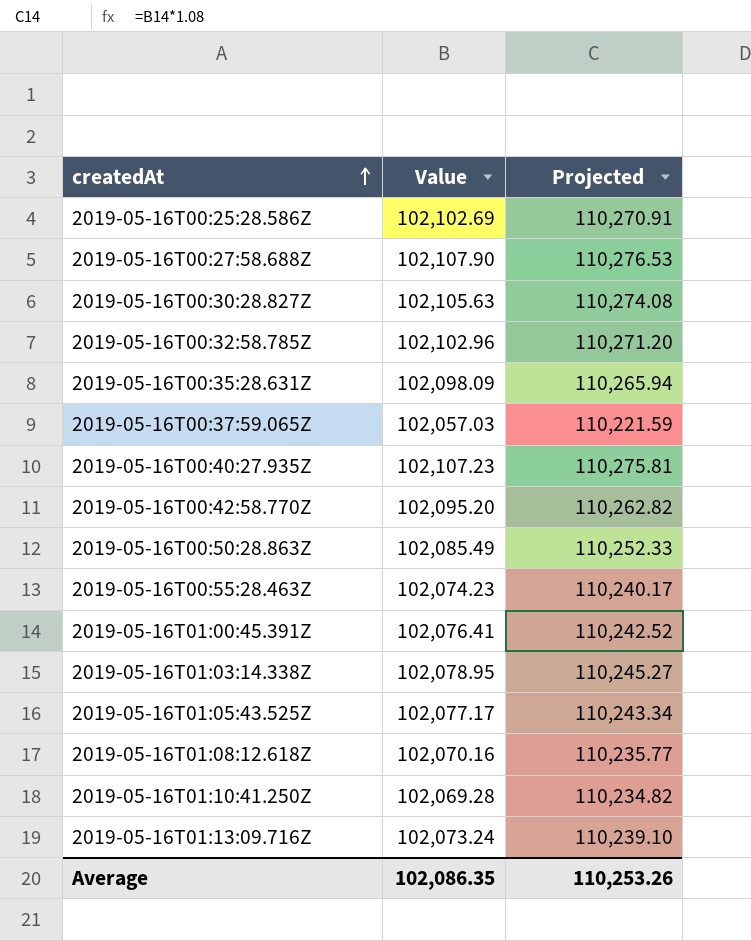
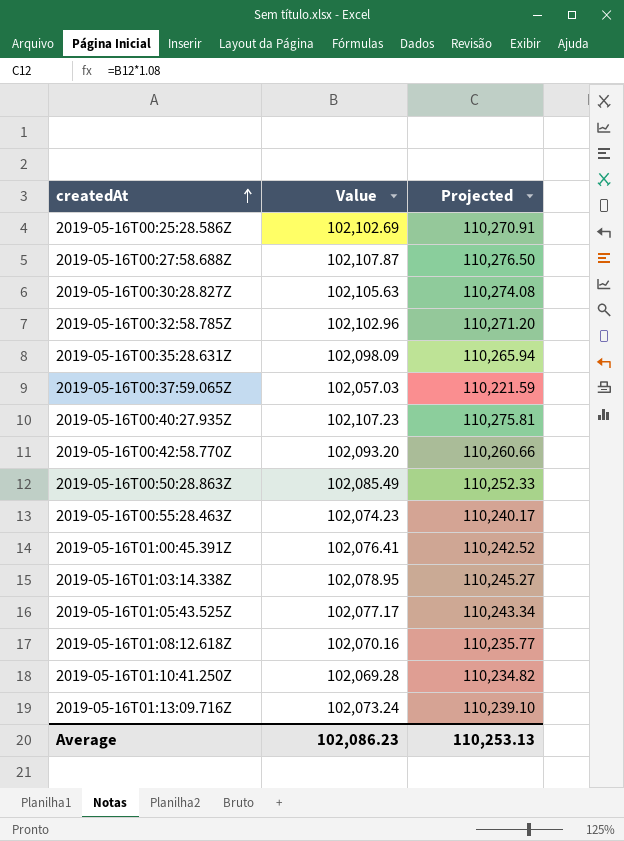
2019-05-16T00:27:58.688Z | Value: 102,107.90 -> 102,107.87
2019-05-16T00:27:58.688Z | Projected: 110,276.53 -> 110,276.50
2019-05-16T00:42:58.770Z | Value: 102,095.20 -> 102,093.20
2019-05-16T00:42:58.770Z | Projected: 110,262.82 -> 110,260.66
Average | Value: 102,086.35 -> 102,086.23
Average | Projected: 110,253.26 -> 110,253.13

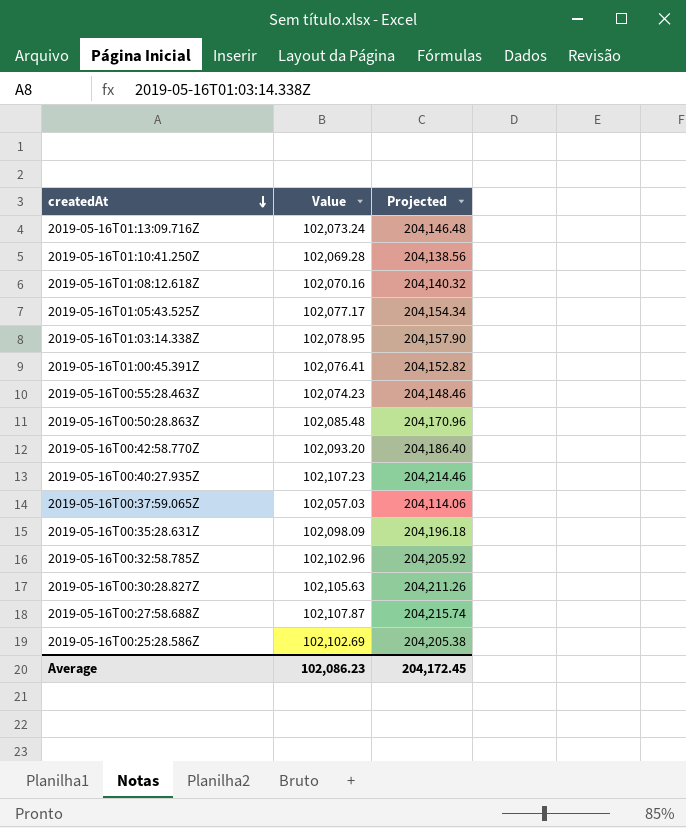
row order: createdAt ascending -> createdAt descending
column Projected | formula: [Value] * 1.08 -> [Value] * 2
2019-05-16T00:50:28.863Z | Value: 102,085.49 -> 102,085.48
Average | Projected: 110,253.13 -> 204,172.45

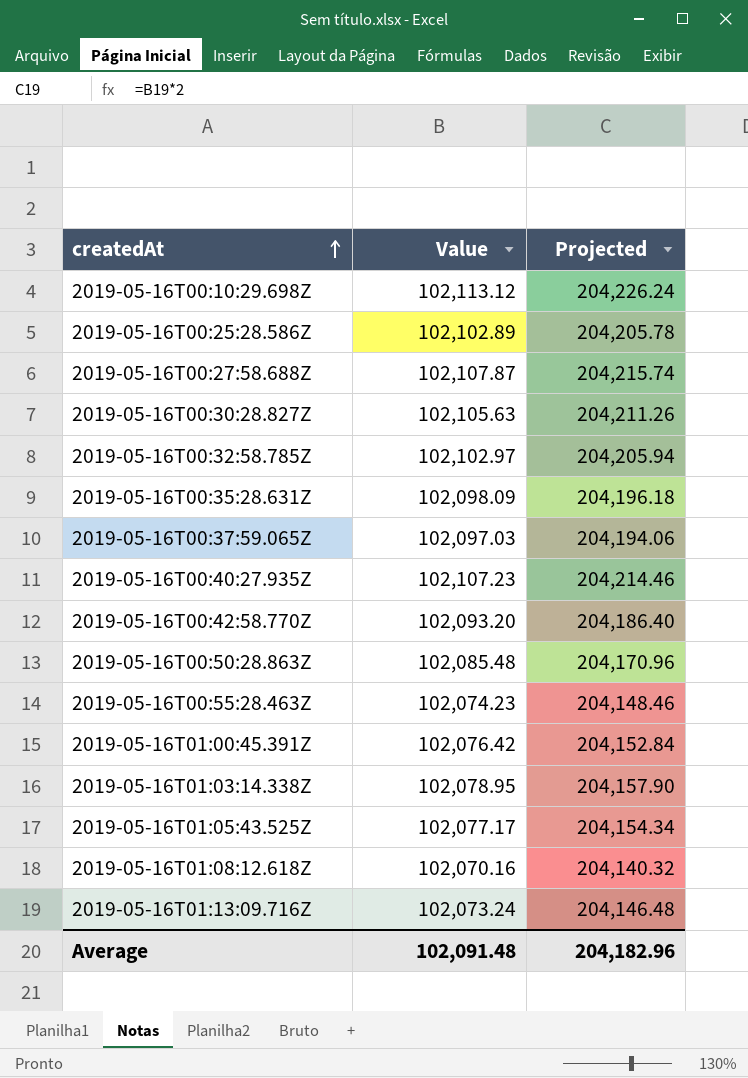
row order: createdAt descending -> createdAt ascending
row 2019-05-16T01:10:41.250Z: 102,069.28 | 204,138.56 -> none
row 2019-05-16T00:10:29.698Z: none -> 102,113.12 | 204,226.24
2019-05-16T00:25:28.586Z | Value: 102,102.69 -> 102,102.89
2019-05-16T00:25:28.586Z | Projected: 204,205.38 -> 204,205.78
2019-05-16T00:32:58.785Z | Value: 102,102.96 -> 102,102.97
2019-05-16T00:32:58.785Z | Projected: 204,205.92 -> 204,205.94
2019-05-16T00:37:59.065Z | Value: 102,057.03 -> 102,097.03
2019-05-16T00:37:59.065Z | Projected: 204,114.06 -> 204,194.06
2019-05-16T01:00:45.391Z | Value: 102,076.41 -> 102,076.42
2019-05-16T01:00:45.391Z | Projected: 204,152.82 -> 204,152.84
Average | Value: 102,086.23 -> 102,091.48
Average | Projected: 204,172.45 -> 204,182.96

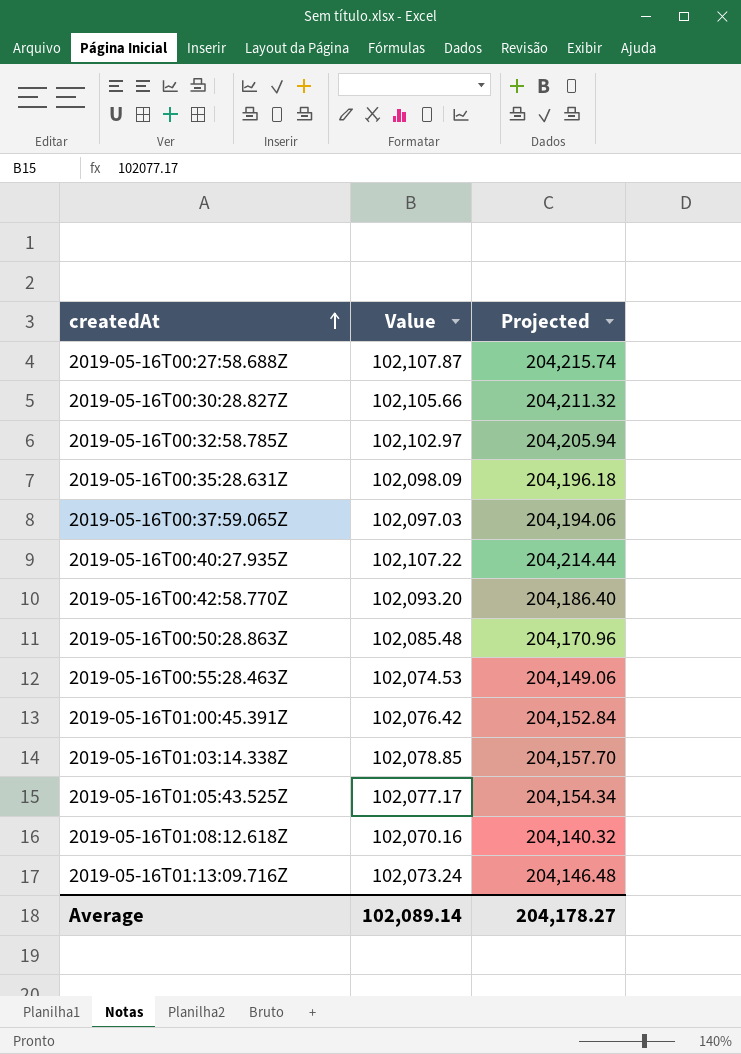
row 2019-05-16T00:10:29.698Z: 102,113.12 | 204,226.24 -> none
row 2019-05-16T00:25:28.586Z: 102,102.89 | 204,205.78 -> none
2019-05-16T00:30:28.827Z | Value: 102,105.63 -> 102,105.66
2019-05-16T00:30:28.827Z | Projected: 204,211.26 -> 204,211.32
2019-05-16T00:40:27.935Z | Value: 102,107.23 -> 102,107.22
2019-05-16T00:40:27.935Z | Projected: 204,214.46 -> 204,214.44
2019-05-16T00:55:28.463Z | Value: 102,074.23 -> 102,074.53
2019-05-16T00:55:28.463Z | Projected: 204,148.46 -> 204,149.06
2019-05-16T01:03:14.338Z | Value: 102,078.95 -> 102,078.85
2019-05-16T01:03:14.338Z | Projected: 204,157.90 -> 204,157.70
Average | Value: 102,091.48 -> 102,089.14
Average | Projected: 204,182.96 -> 204,178.27

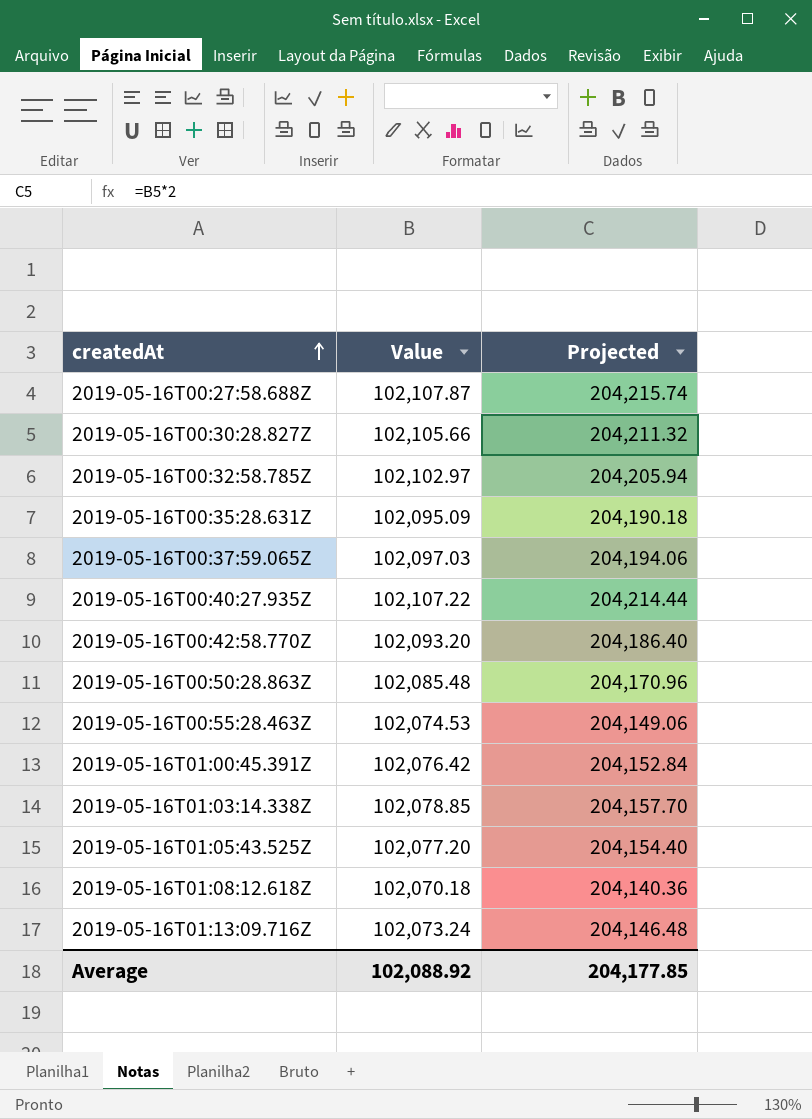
2019-05-16T00:35:28.631Z | Value: 102,098.09 -> 102,095.09
2019-05-16T00:35:28.631Z | Projected: 204,196.18 -> 204,190.18
2019-05-16T01:05:43.525Z | Value: 102,077.17 -> 102,077.20
2019-05-16T01:05:43.525Z | Projected: 204,154.34 -> 204,154.40
2019-05-16T01:08:12.618Z | Value: 102,070.16 -> 102,070.18
2019-05-16T01:08:12.618Z | Projected: 204,140.32 -> 204,140.36
Average | Value: 102,089.14 -> 102,088.92
Average | Projected: 204,178.27 -> 204,177.85

